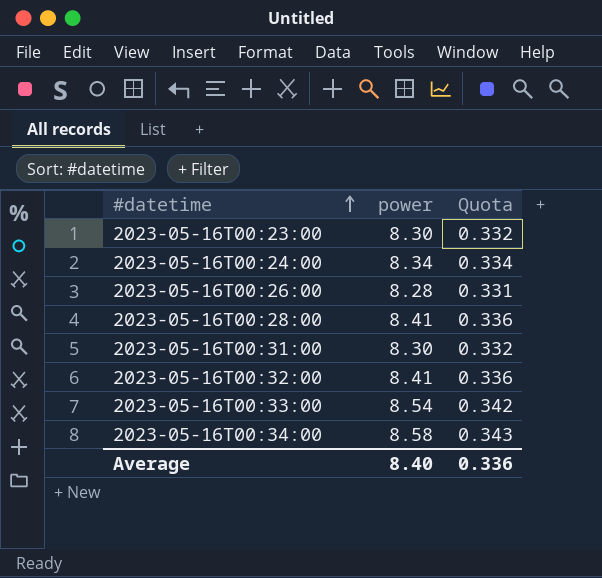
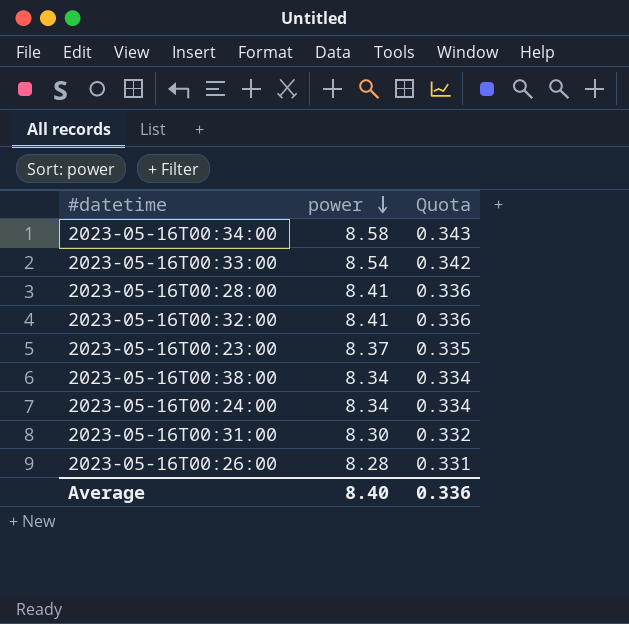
row order: #datetime ascending -> power descending
2023-05-16T00:23:00 | power: 8.30 -> 8.37
2023-05-16T00:23:00 | Quota: 0.332 -> 0.335
row 2023-05-16T00:38:00: none -> 8.34 | 0.334

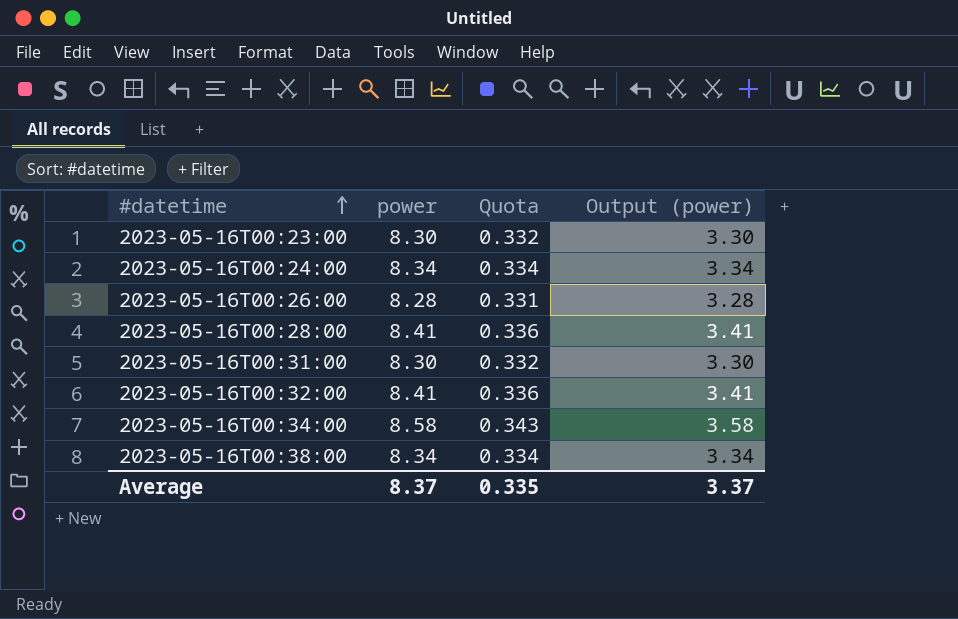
row order: power descending -> #datetime ascending
column Output (power) | formula: none -> [power] - 5
row 2023-05-16T00:33:00: 8.54 | 0.342 -> none
2023-05-16T00:23:00 | power: 8.37 -> 8.30
2023-05-16T00:23:00 | Quota: 0.335 -> 0.332
Average | power: 8.40 -> 8.37
Average | Quota: 0.336 -> 0.335

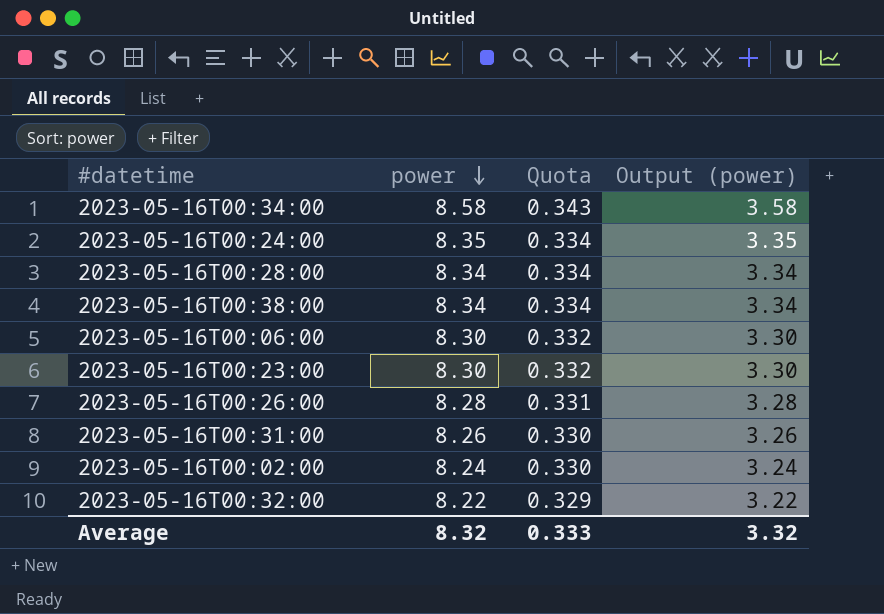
row order: #datetime ascending -> power descending
2023-05-16T00:24:00 | power: 8.34 -> 8.35
2023-05-16T00:24:00 | Output (power): 3.34 -> 3.35
2023-05-16T00:28:00 | power: 8.41 -> 8.34
2023-05-16T00:28:00 | Quota: 0.336 -> 0.334
2023-05-16T00:28:00 | Output (power): 3.41 -> 3.34
row 2023-05-16T00:06:00: none -> 8.30 | 0.332 | 3.30
2023-05-16T00:31:00 | power: 8.30 -> 8.26
2023-05-16T00:31:00 | Quota: 0.332 -> 0.330
2023-05-16T00:31:00 | Output (power): 3.30 -> 3.26
row 2023-05-16T00:02:00: none -> 8.24 | 0.330 | 3.24
2023-05-16T00:32:00 | power: 8.41 -> 8.22
2023-05-16T00:32:00 | Quota: 0.336 -> 0.329
2023-05-16T00:32:00 | Output (power): 3.41 -> 3.22
Average | power: 8.37 -> 8.32
Average | Quota: 0.335 -> 0.333
Average | Output (power): 3.37 -> 3.32

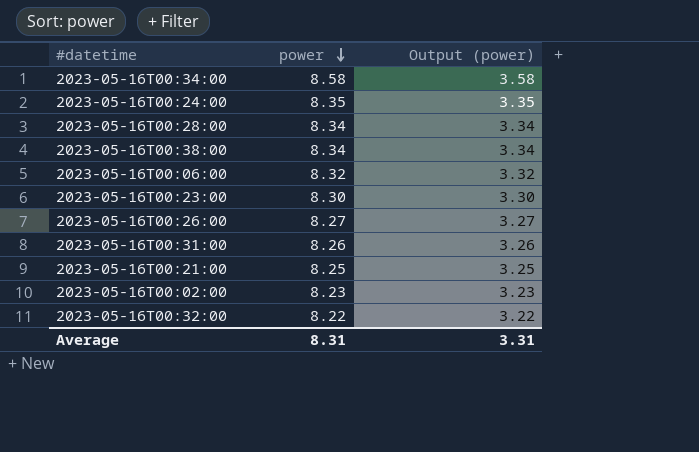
column Quota | formula: [power] * 0.04 -> none
2023-05-16T00:06:00 | power: 8.30 -> 8.32
2023-05-16T00:06:00 | Output (power): 3.30 -> 3.32
2023-05-16T00:26:00 | power: 8.28 -> 8.27
2023-05-16T00:26:00 | Output (power): 3.28 -> 3.27
row 2023-05-16T00:21:00: none -> 8.25 | 3.25
2023-05-16T00:02:00 | power: 8.24 -> 8.23
2023-05-16T00:02:00 | Output (power): 3.24 -> 3.23
Average | power: 8.32 -> 8.31
Average | Output (power): 3.32 -> 3.31

